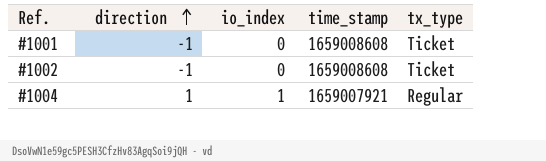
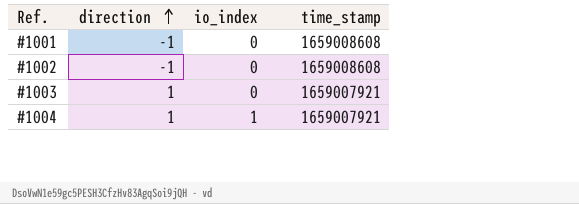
column tx_type | position: 5 -> none
row #1003: none -> 1 | 0 | 1659007921

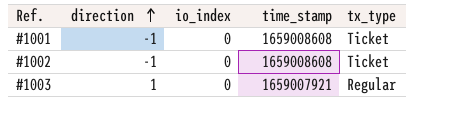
column tx_type | position: none -> 5
row #1004: 1 | 1 | 1659007921 -> none

